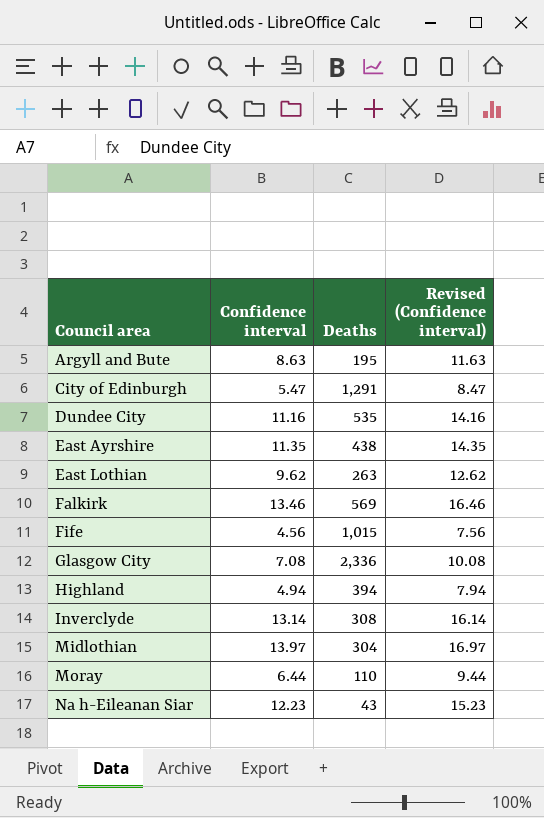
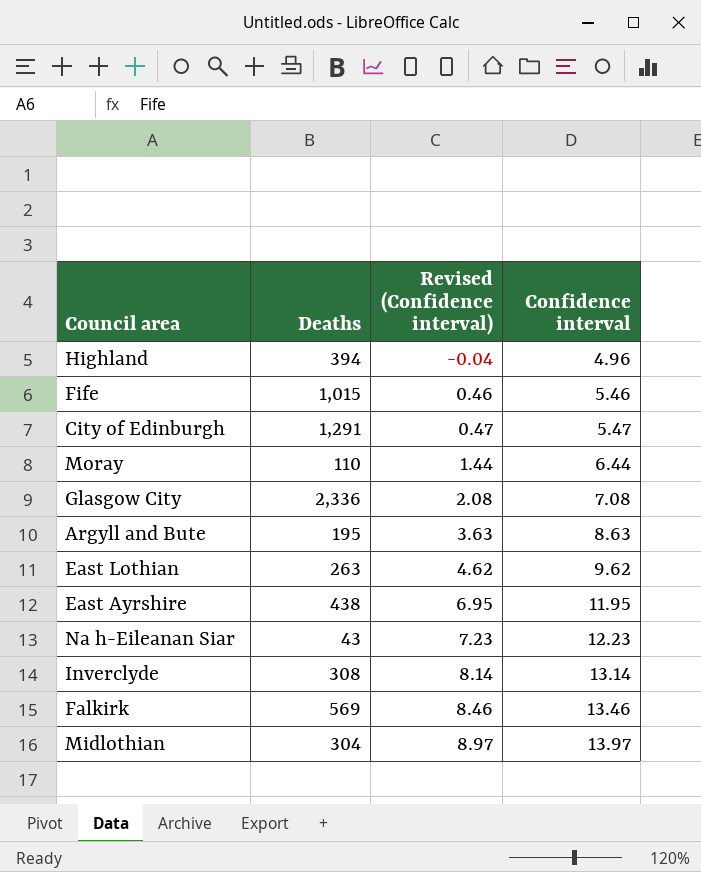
row order: Council area ascending -> Revised (Confidence interval) ascending
column Revised (Confidence interval) | formula: [Confidence interval] + 3 -> [Confidence interval] - 5
column Confidence interval | position: 2 -> 4
row Dundee City: 11.16 | 535 | 14.16 -> none
Highland | Confidence interval: 4.94 -> 4.96
Fife | Confidence interval: 4.56 -> 5.46
East Ayrshire | Confidence interval: 11.35 -> 11.95

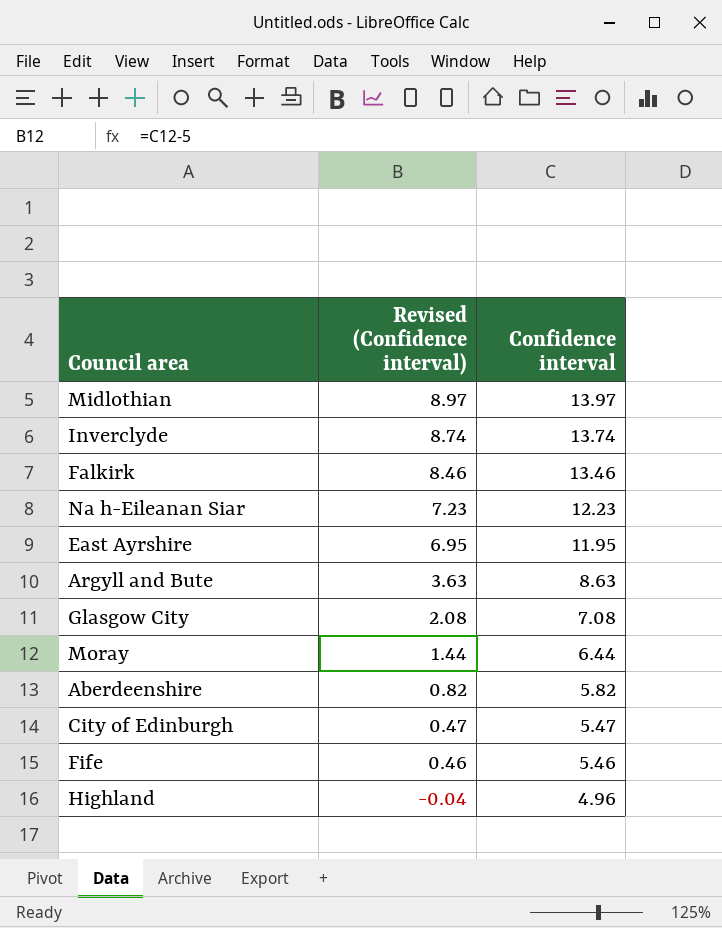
row order: Revised (Confidence interval) ascending -> Revised (Confidence interval) descending
column Deaths | position: 2 -> none
row East Lothian: 263 | 4.62 | 9.62 -> none
Inverclyde | Revised (Confidence interval): 8.14 -> 8.74
Inverclyde | Confidence interval: 13.14 -> 13.74
row Aberdeenshire: none -> 0.82 | 5.82

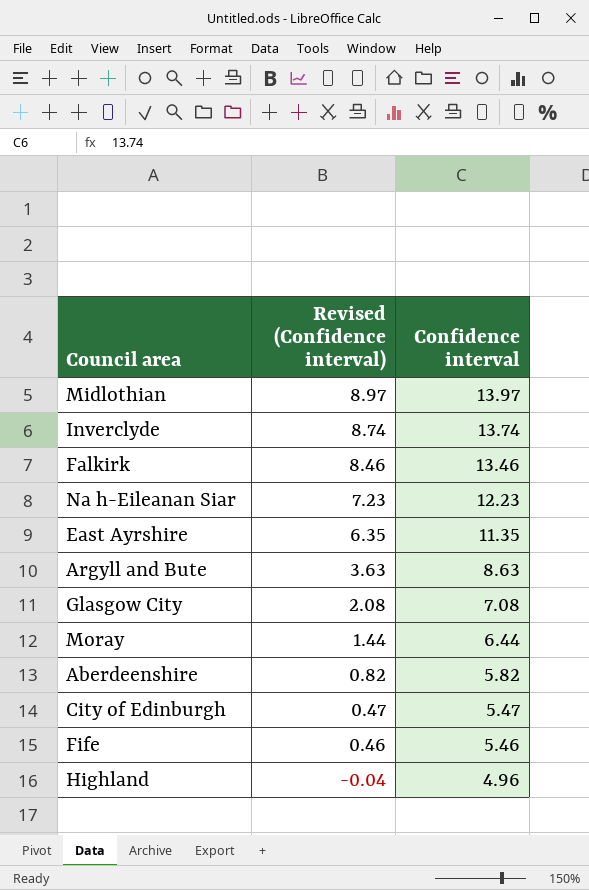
East Ayrshire | Revised (Confidence interval): 6.95 -> 6.35
East Ayrshire | Confidence interval: 11.95 -> 11.35

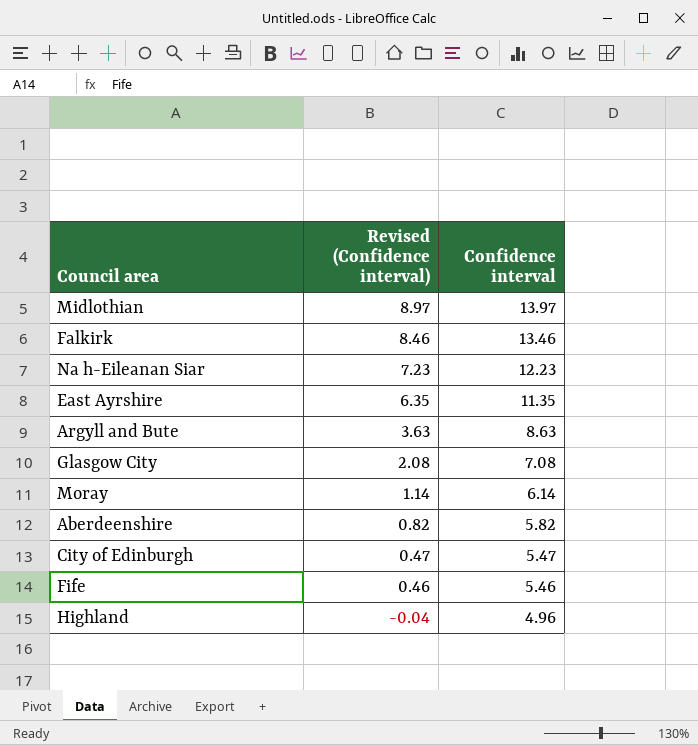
row Inverclyde: 8.74 | 13.74 -> none
Moray | Revised (Confidence interval): 1.44 -> 1.14
Moray | Confidence interval: 6.44 -> 6.14

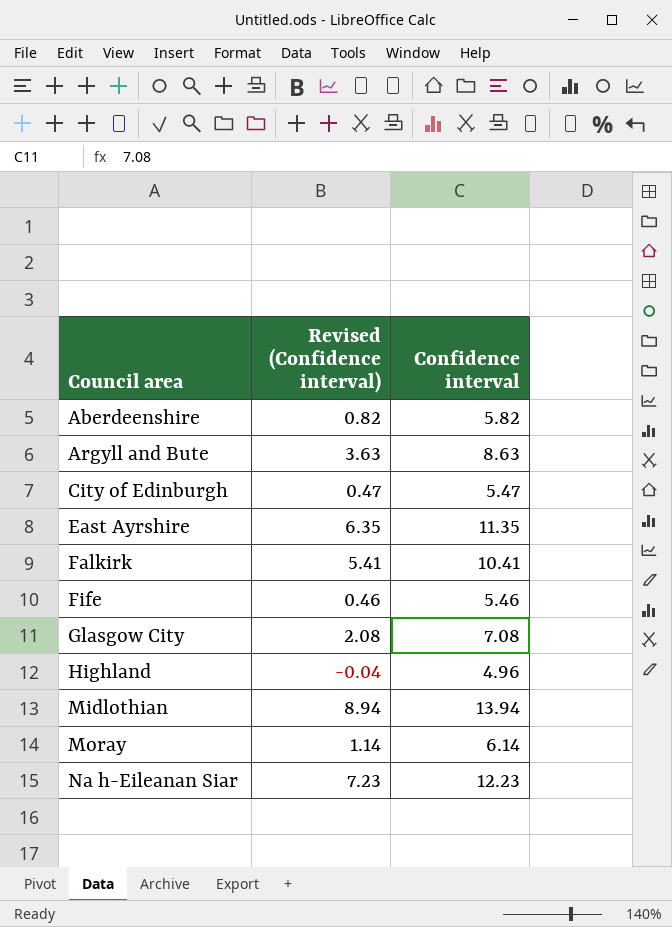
row order: Revised (Confidence interval) descending -> Council area ascending
Falkirk | Revised (Confidence interval): 8.46 -> 5.41
Falkirk | Confidence interval: 13.46 -> 10.41
Midlothian | Revised (Confidence interval): 8.97 -> 8.94
Midlothian | Confidence interval: 13.97 -> 13.94

